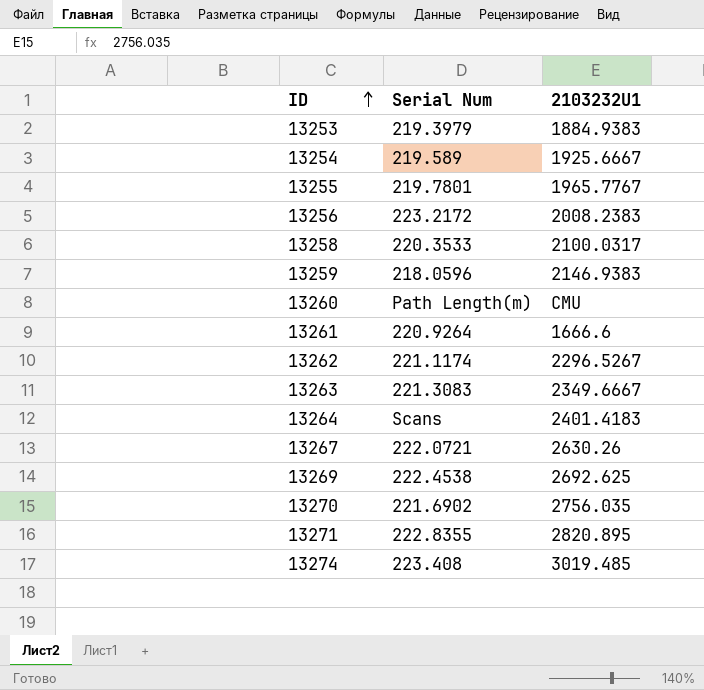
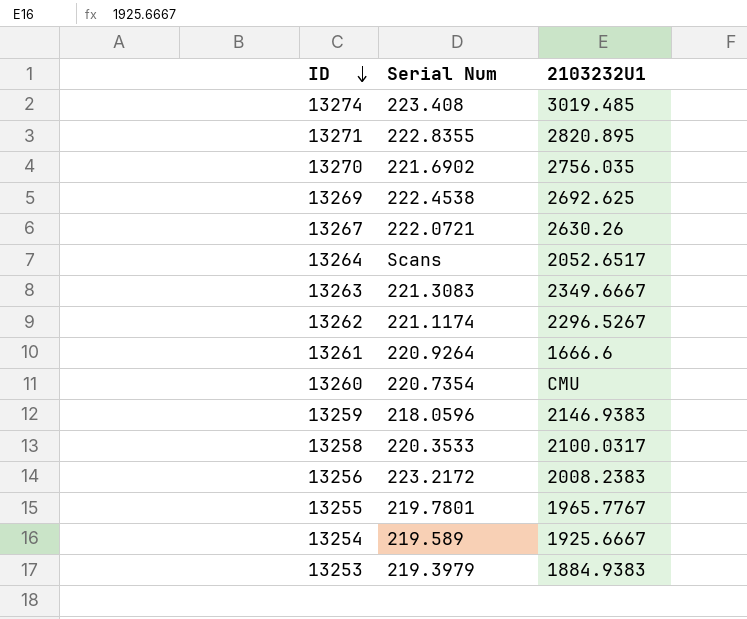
row order: ID ascending -> ID descending
13264 | 2103232U1: 2401.4183 -> 2052.6517
13260 | Serial Num: Path Length(m) -> 220.7354

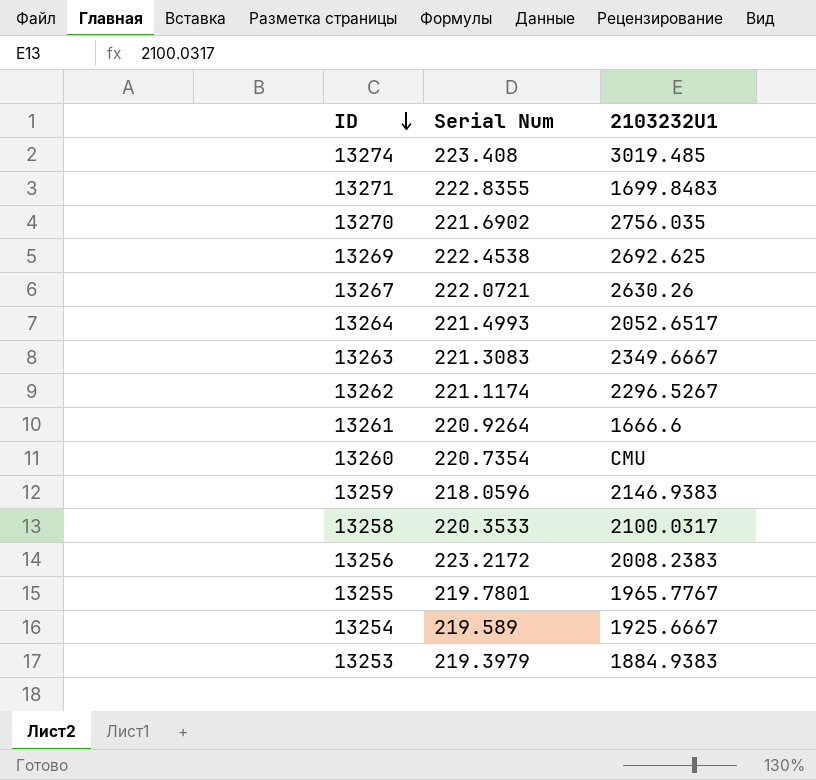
13271 | 2103232U1: 2820.895 -> 1699.8483
13264 | Serial Num: Scans -> 221.4993

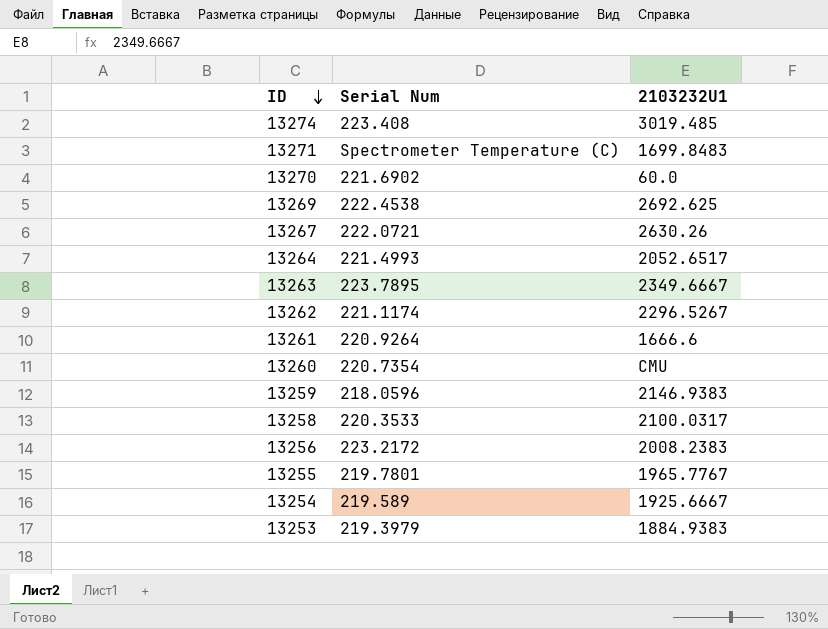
13271 | Serial Num: 222.8355 -> Spectrometer Temperature (C)
13270 | 2103232U1: 2756.035 -> 60.0
13263 | Serial Num: 221.3083 -> 223.7895

